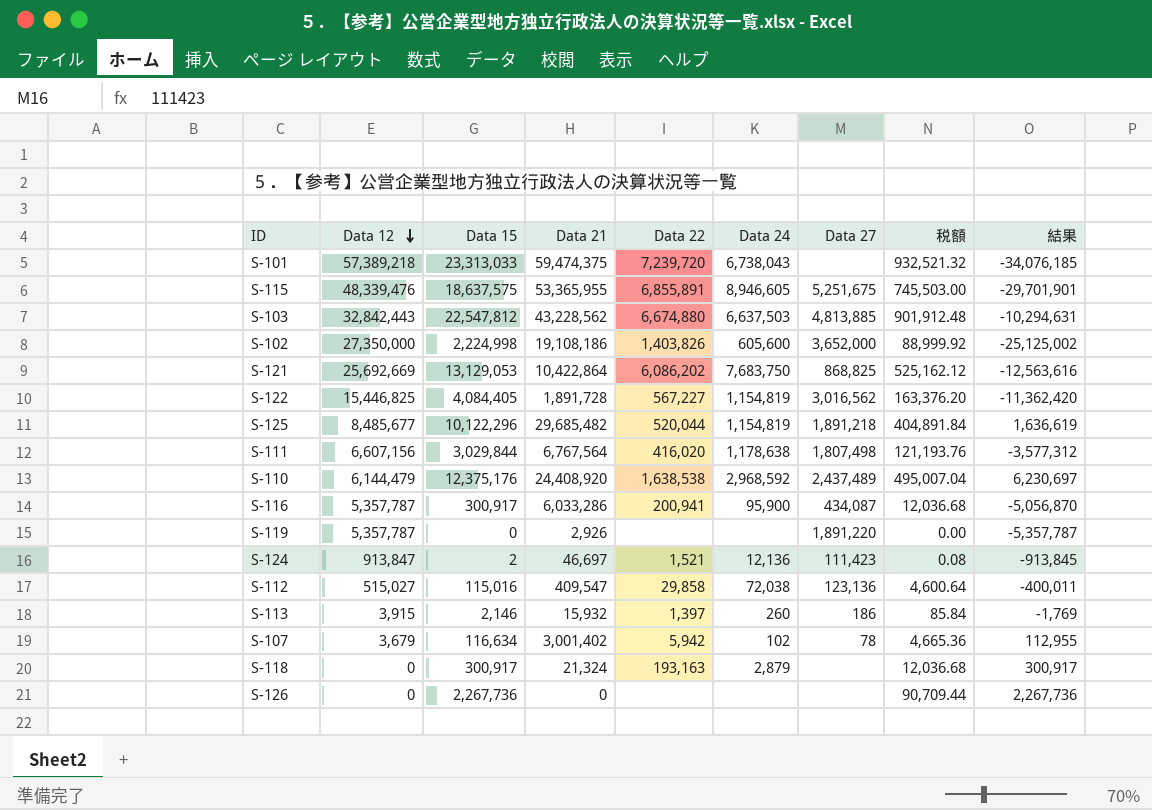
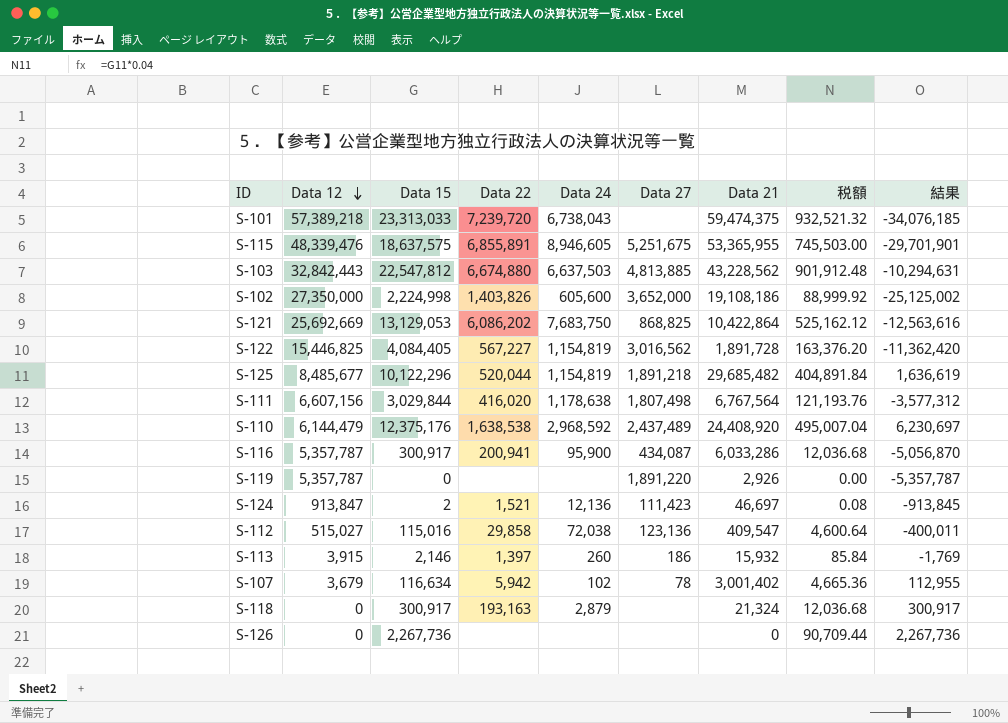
column Data 21 | position: 4 -> 7

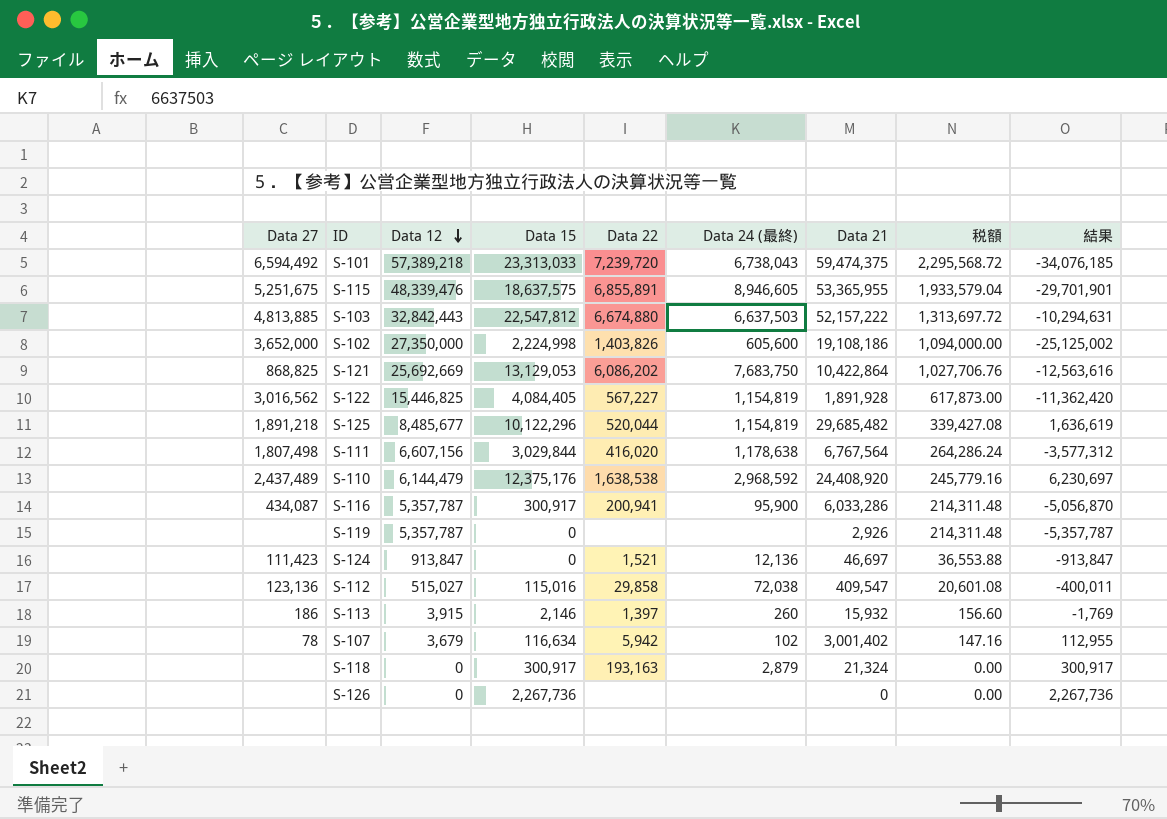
column Data 27 | position: 6 -> 1
column name: Data 24 -> Data 24 (最終)
column 税額 | formula: [Data 15] * 0.04 -> [Data 12] * 0.04
S-101 | Data 27: none -> 6,594,492
S-103 | Data 21: 43,228,562 -> 52,157,222
S-122 | Data 21: 1,891,728 -> 1,891,928
S-119 | Data 27: 1,891,220 -> none
S-124 | Data 15: 2 -> 0
S-124 | 結果: -913,845 -> -913,847

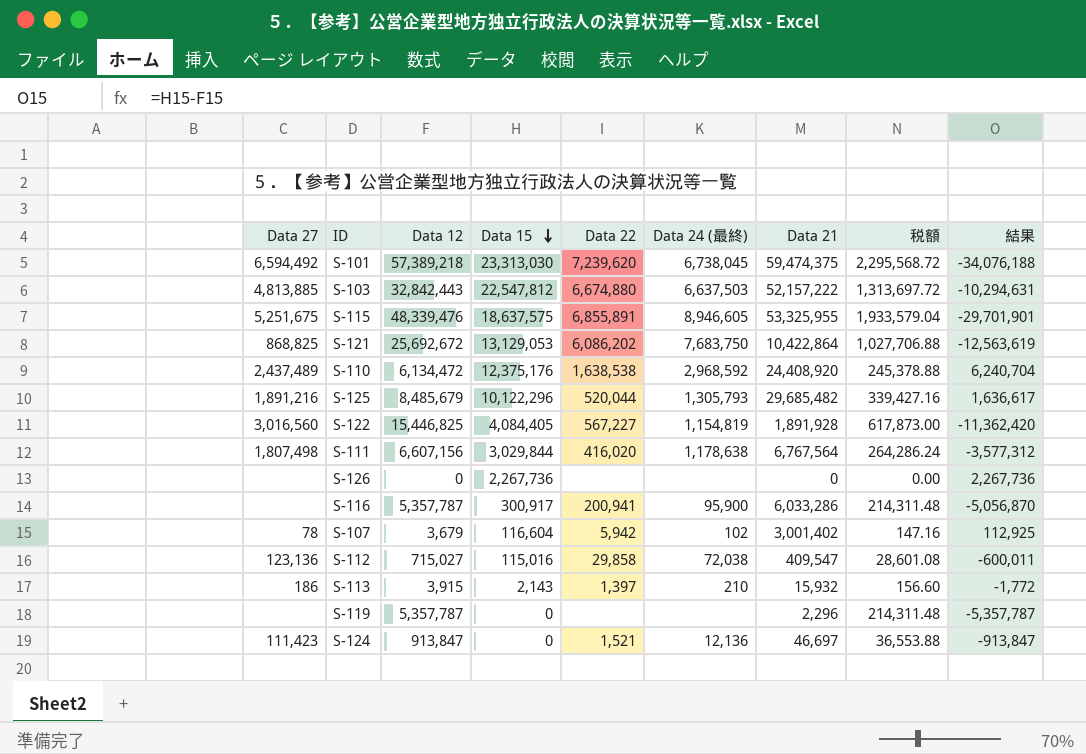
row order: Data 12 descending -> Data 15 descending
row S-102: 3,652,000 | 27,350,000 | 2,224,998 | 1,403,826 | 605,600 | 19,108,186 | 1,094,000.00 | -25,125,002 -> none
row S-118: none | 0 | 300,917 | 193,163 | 2,879 | 21,324 | 0.00 | 300,917 -> none
S-101 | Data 15: 23,313,033 -> 23,313,030
S-101 | Data 22: 7,239,720 -> 7,239,620
S-101 | Data 24 (最終): 6,738,043 -> 6,738,045
S-101 | 結果: -34,076,185 -> -34,076,188
S-115 | Data 21: 53,365,955 -> 53,325,955
S-121 | Data 12: 25,692,669 -> 25,692,672
S-121 | 税額: 1,027,706.76 -> 1,027,706.88
S-121 | 結果: -12,563,616 -> -12,563,619
S-110 | Data 12: 6,144,479 -> 6,134,472
S-110 | 税額: 245,779.16 -> 245,378.88
S-110 | 結果: 6,230,697 -> 6,240,704
S-125 | Data 27: 1,891,218 -> 1,891,216
S-125 | Data 12: 8,485,677 -> 8,485,679
S-125 | Data 24 (最終): 1,154,819 -> 1,305,793
S-125 | 税額: 339,427.08 -> 339,427.16
S-125 | 結果: 1,636,619 -> 1,636,617
S-122 | Data 27: 3,016,562 -> 3,016,560
S-116 | Data 27: 434,087 -> none
S-107 | Data 15: 116,634 -> 116,604
S-107 | 結果: 112,955 -> 112,925
S-112 | Data 12: 515,027 -> 715,027
S-112 | 税額: 20,601.08 -> 28,601.08
S-112 | 結果: -400,011 -> -600,011
S-113 | Data 15: 2,146 -> 2,143
S-113 | Data 24 (最終): 260 -> 210
S-113 | 結果: -1,769 -> -1,772
S-119 | Data 21: 2,926 -> 2,296

